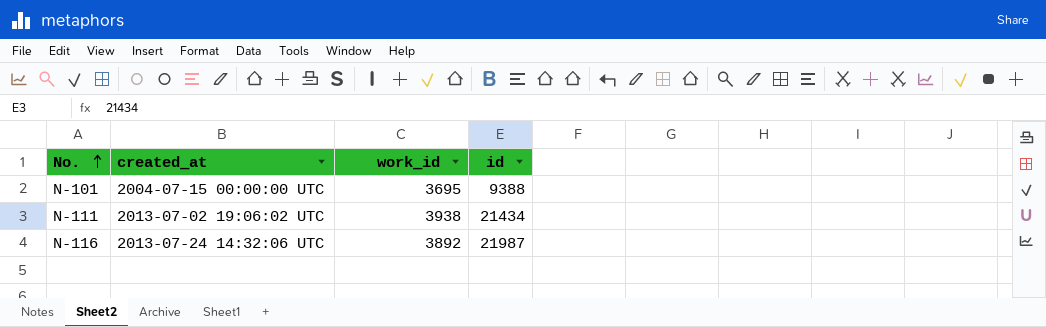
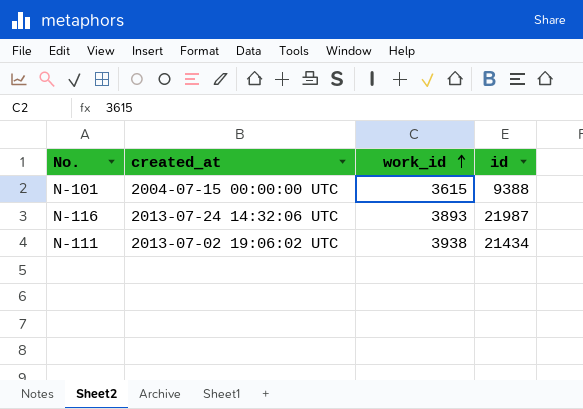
row order: No. ascending -> work_id ascending
N-101 | work_id: 3695 -> 3615
N-116 | work_id: 3892 -> 3893

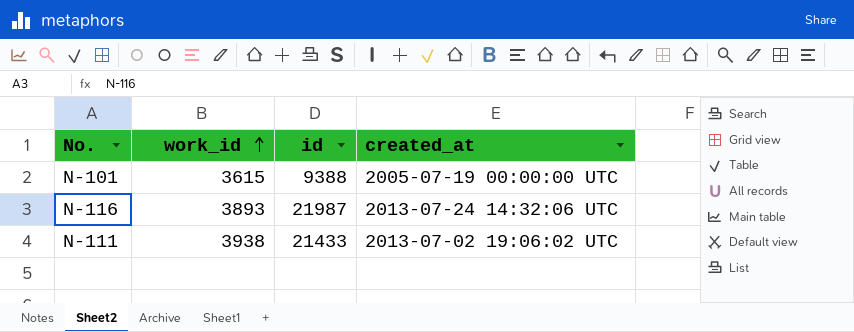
column created_at | position: 2 -> 4
N-101 | created_at: 2004-07-15 00:00:00 UTC -> 2005-07-19 00:00:00 UTC
N-111 | id: 21434 -> 21433

